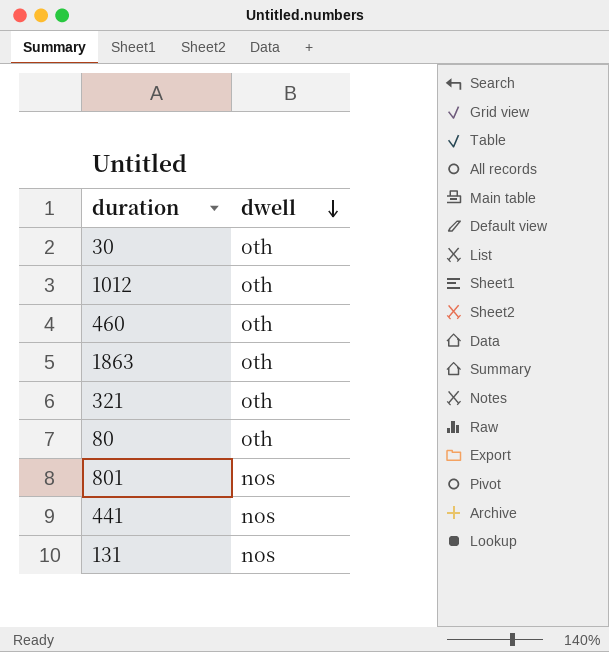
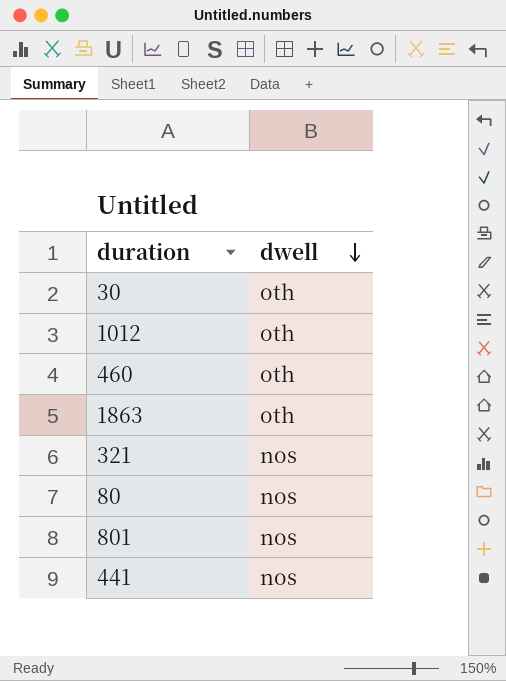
row 131: nos -> none
321 | dwell: oth -> nos
80 | dwell: oth -> nos

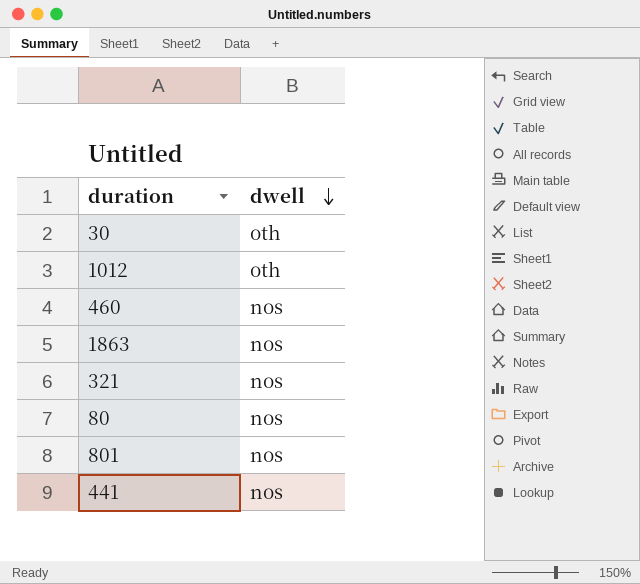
460 | dwell: oth -> nos
1863 | dwell: oth -> nos

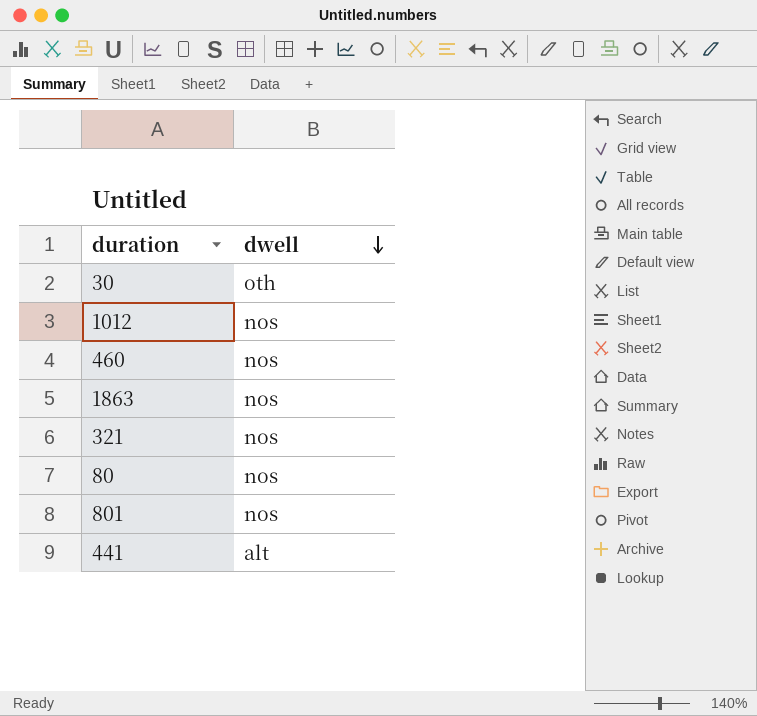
1012 | dwell: oth -> nos
441 | dwell: nos -> alt

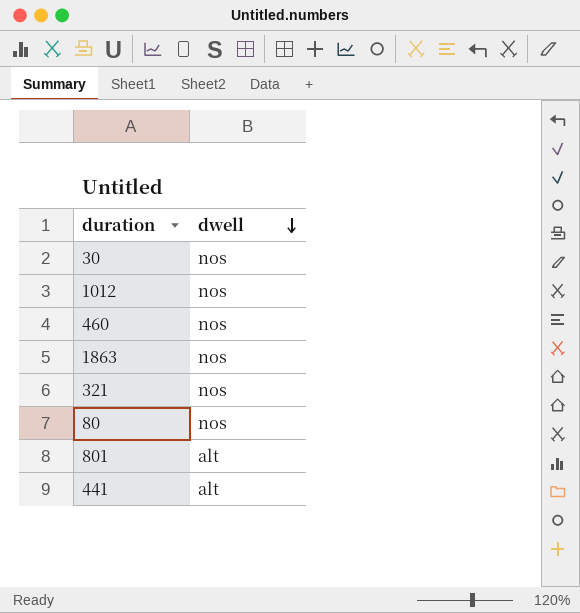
30 | dwell: oth -> nos
801 | dwell: nos -> alt

